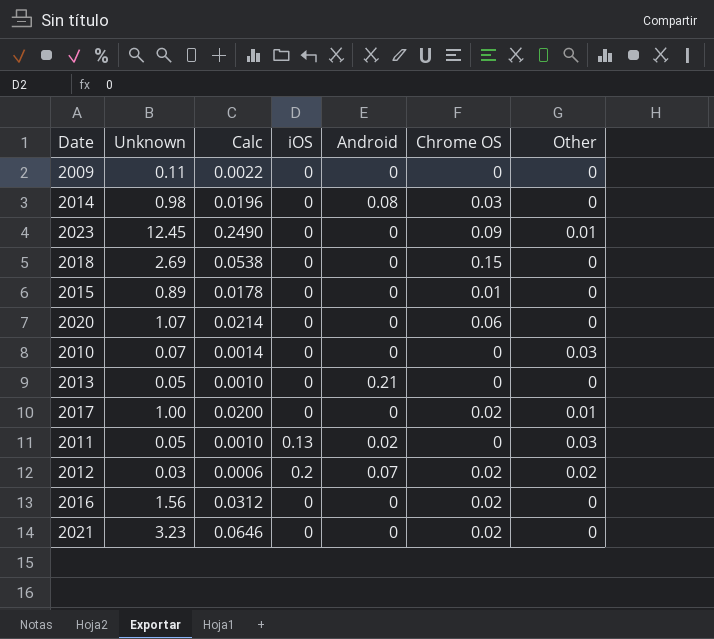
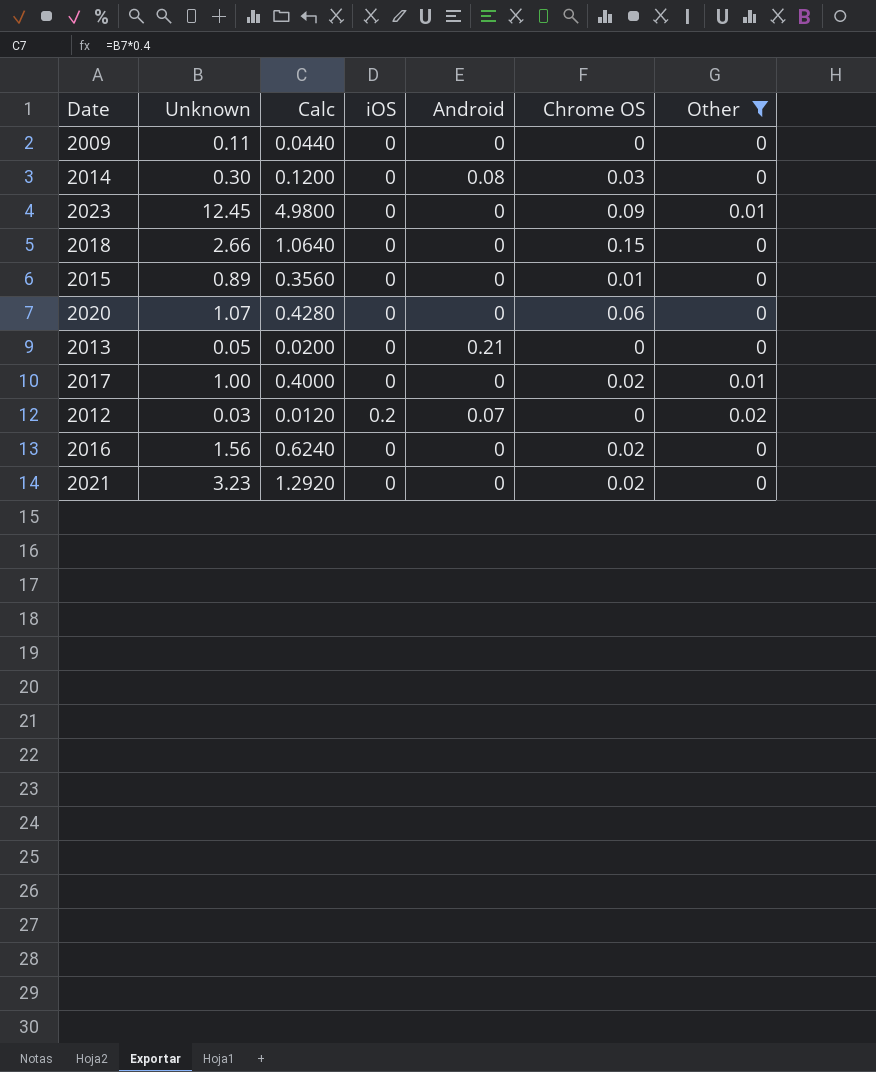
filter: none -> Other != 0.03
column Calc | formula: [Unknown] * 0.02 -> [Unknown] * 0.4
2014 | Unknown: 0.98 -> 0.30
2018 | Unknown: 2.69 -> 2.66
2012 | Chrome OS: 0.02 -> 0

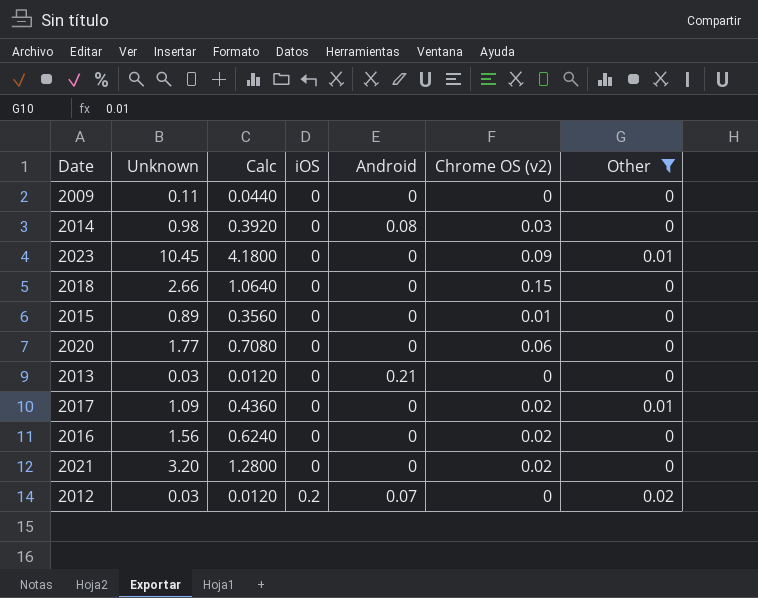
row order: none -> iOS ascending
column name: Chrome OS -> Chrome OS (v2)
2014 | Unknown: 0.30 -> 0.98
2014 | Calc: 0.1200 -> 0.3920
2023 | Unknown: 12.45 -> 10.45
2023 | Calc: 4.9800 -> 4.1800
2020 | Unknown: 1.07 -> 1.77
2020 | Calc: 0.4280 -> 0.7080
2013 | Unknown: 0.05 -> 0.03
2013 | Calc: 0.0200 -> 0.0120
2017 | Unknown: 1.00 -> 1.09
2017 | Calc: 0.4000 -> 0.4360
2021 | Unknown: 3.23 -> 3.20
2021 | Calc: 1.2920 -> 1.2800

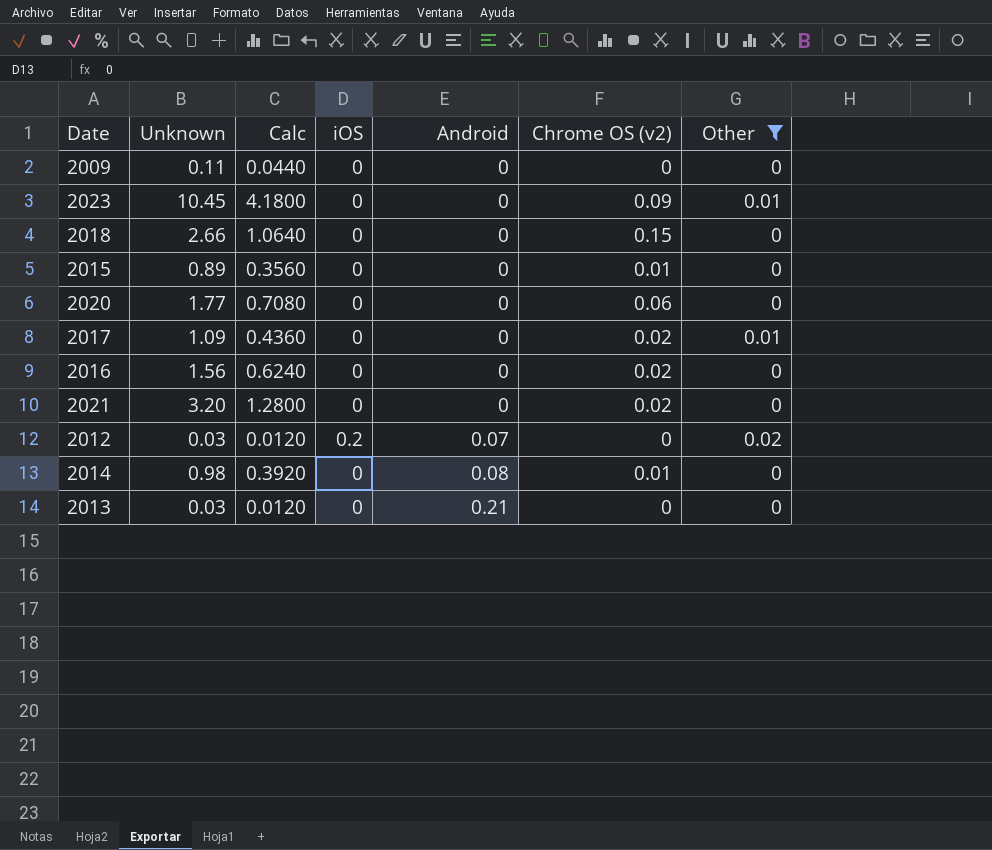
row order: iOS ascending -> Android ascending
2014 | Chrome OS (v2): 0.03 -> 0.01

